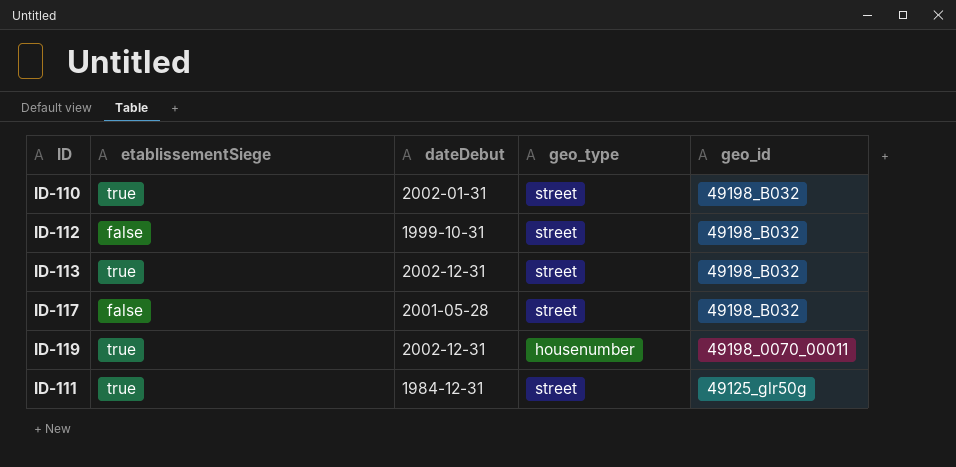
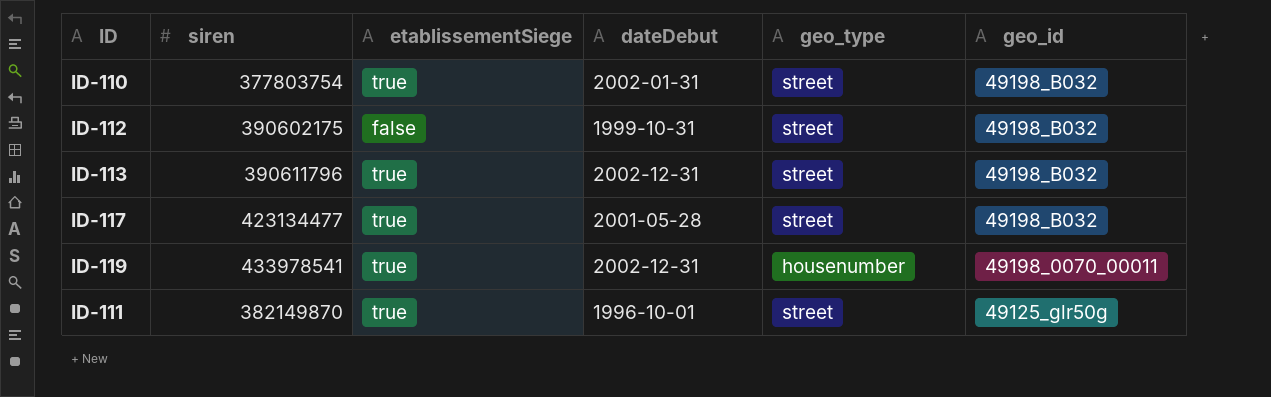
column siren | position: none -> 2
ID-117 | etablissementSiege: false -> true
ID-111 | dateDebut: 1984-12-31 -> 1996-10-01

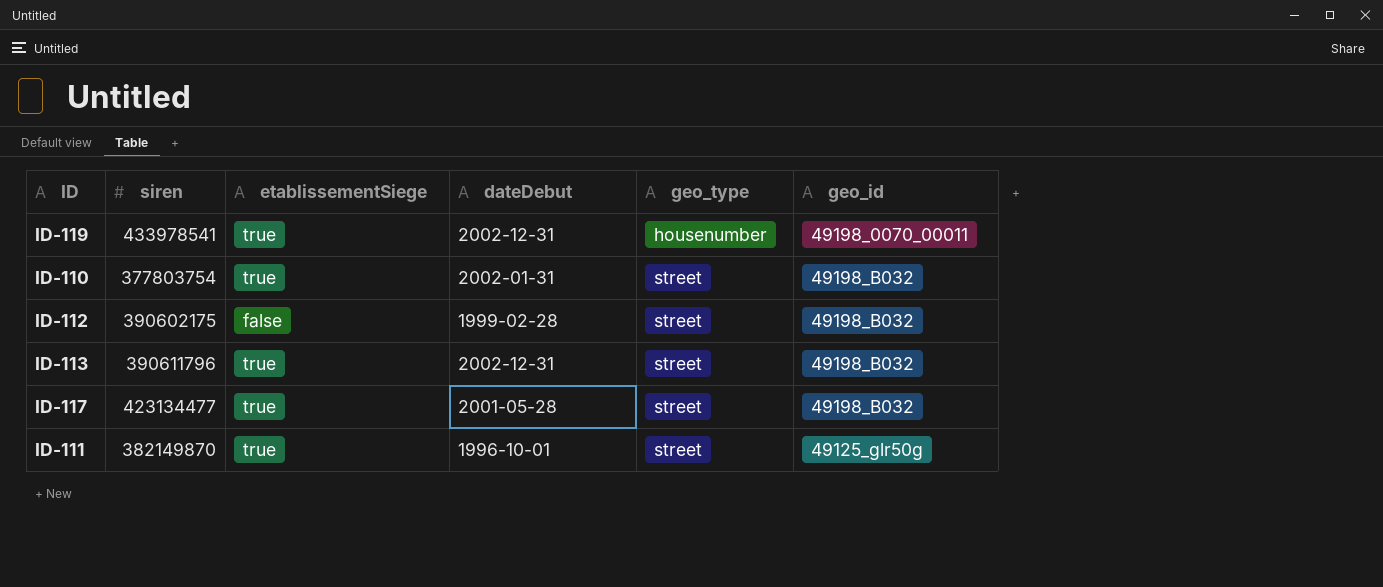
row order: geo_id descending -> geo_type ascending
ID-112 | dateDebut: 1999-10-31 -> 1999-02-28

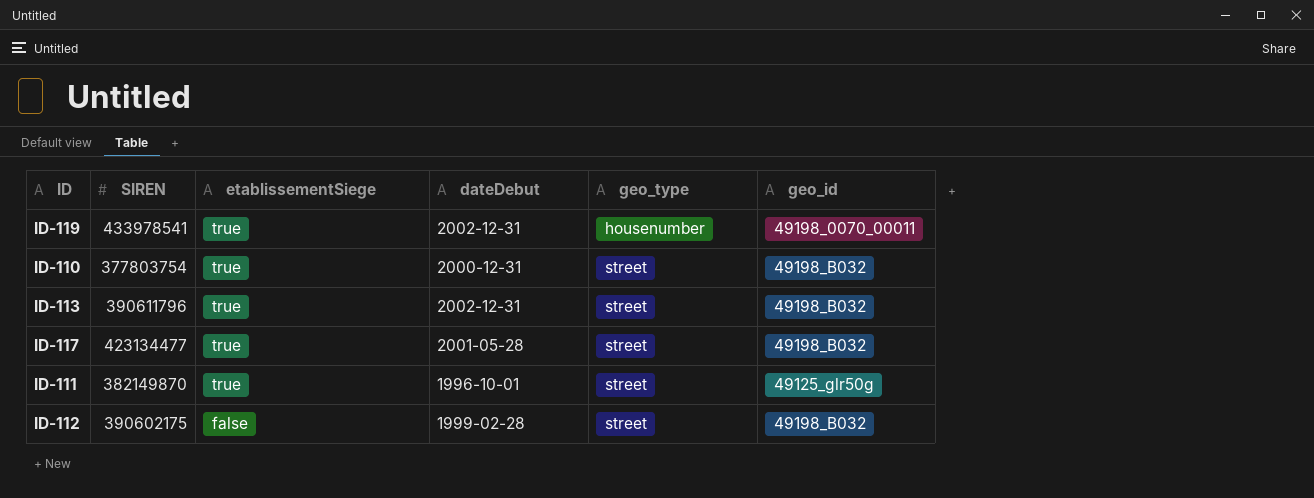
row order: geo_type ascending -> etablissementSiege descending
column name: siren -> SIREN
ID-110 | dateDebut: 2002-01-31 -> 2000-12-31

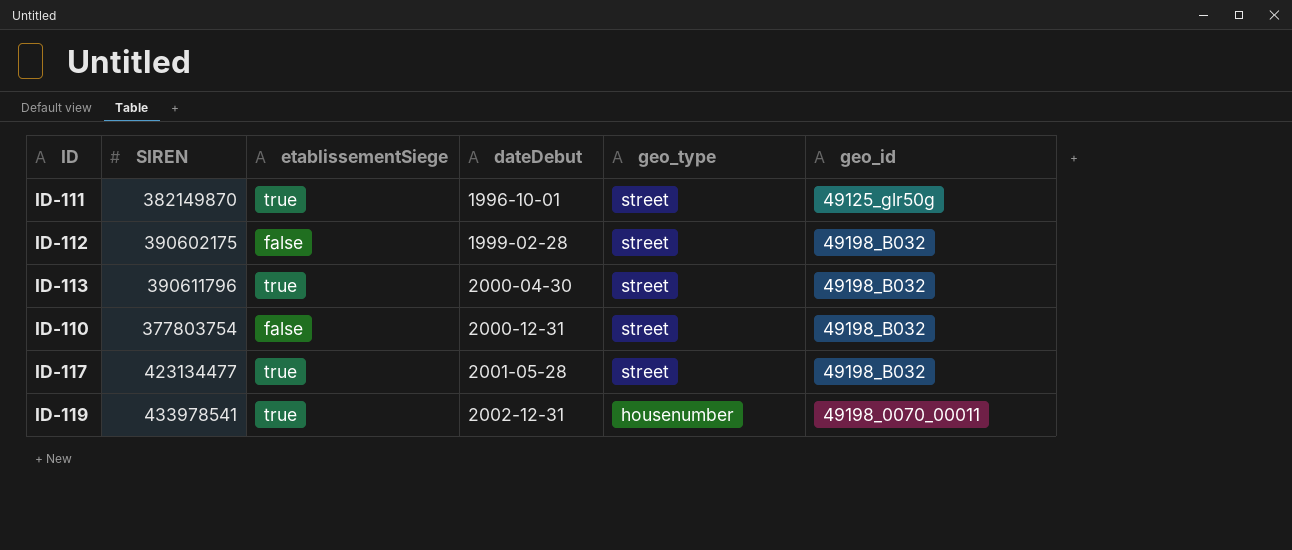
row order: etablissementSiege descending -> dateDebut ascending
ID-113 | dateDebut: 2002-12-31 -> 2000-04-30
ID-110 | etablissementSiege: true -> false

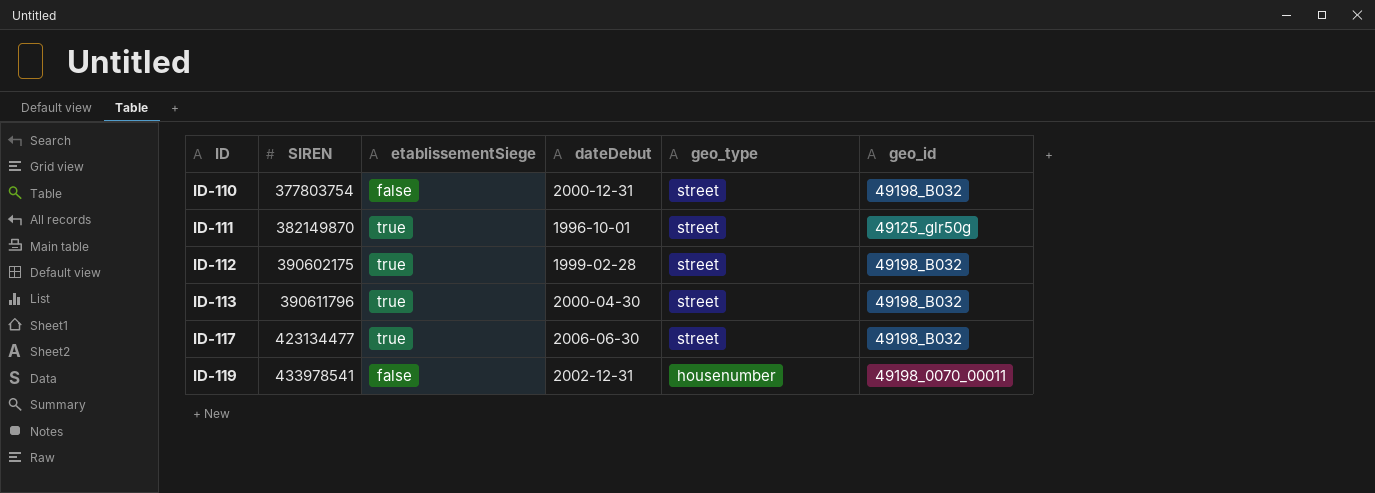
row order: dateDebut ascending -> ID ascending
ID-112 | etablissementSiege: false -> true
ID-117 | dateDebut: 2001-05-28 -> 2006-06-30
ID-119 | etablissementSiege: true -> false

